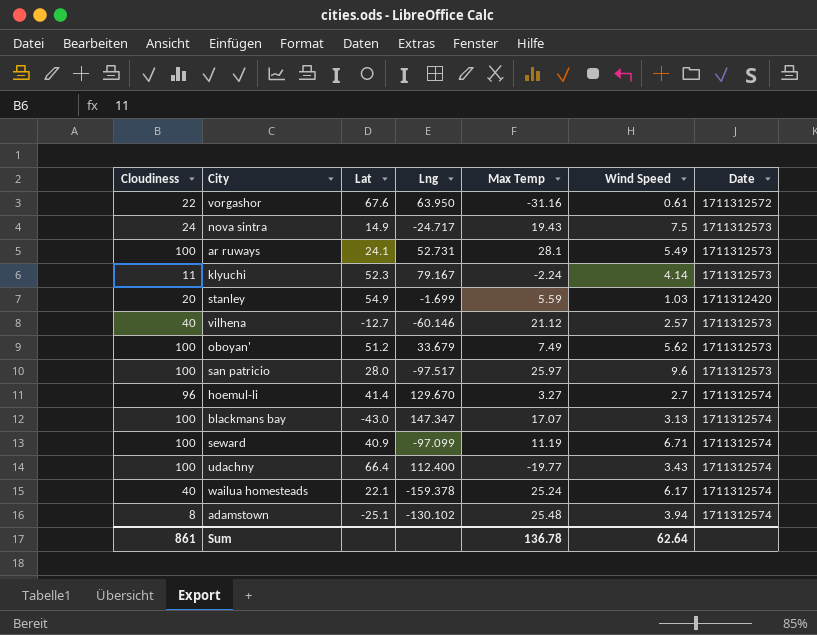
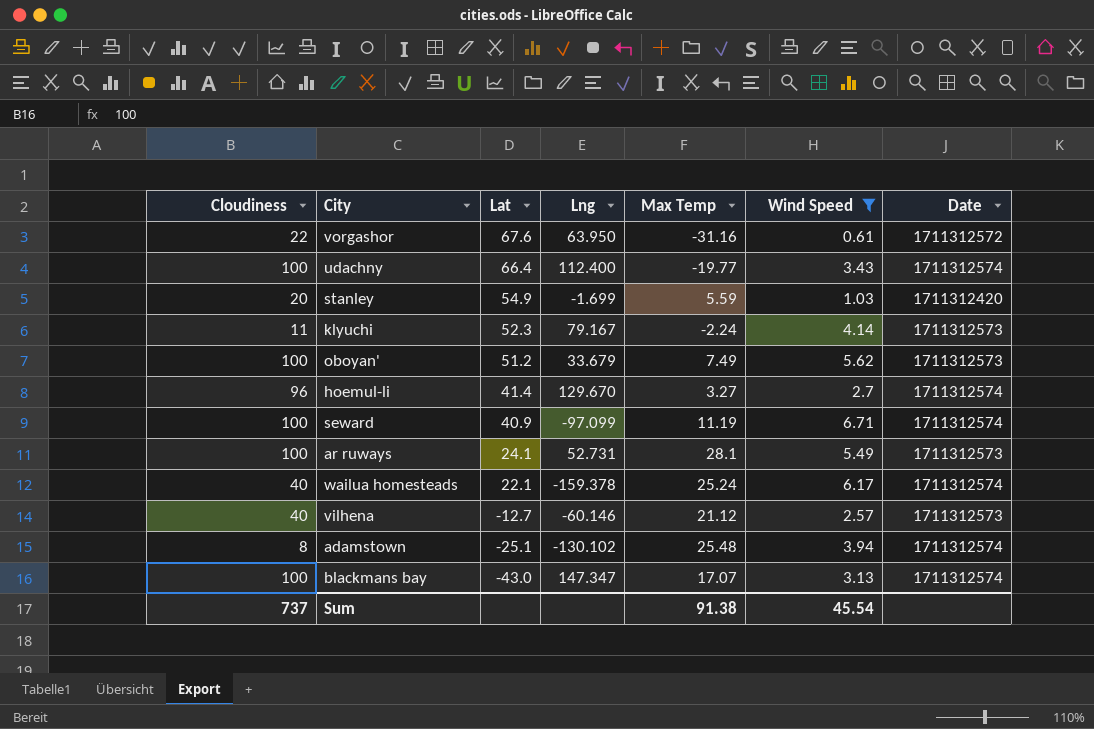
filter: none -> Wind Speed <= 6.71
row order: none -> Lat descending
Sum | Cloudiness: 861 -> 737
Sum | Max Temp: 136.78 -> 91.38
Sum | Wind Speed: 62.64 -> 45.54

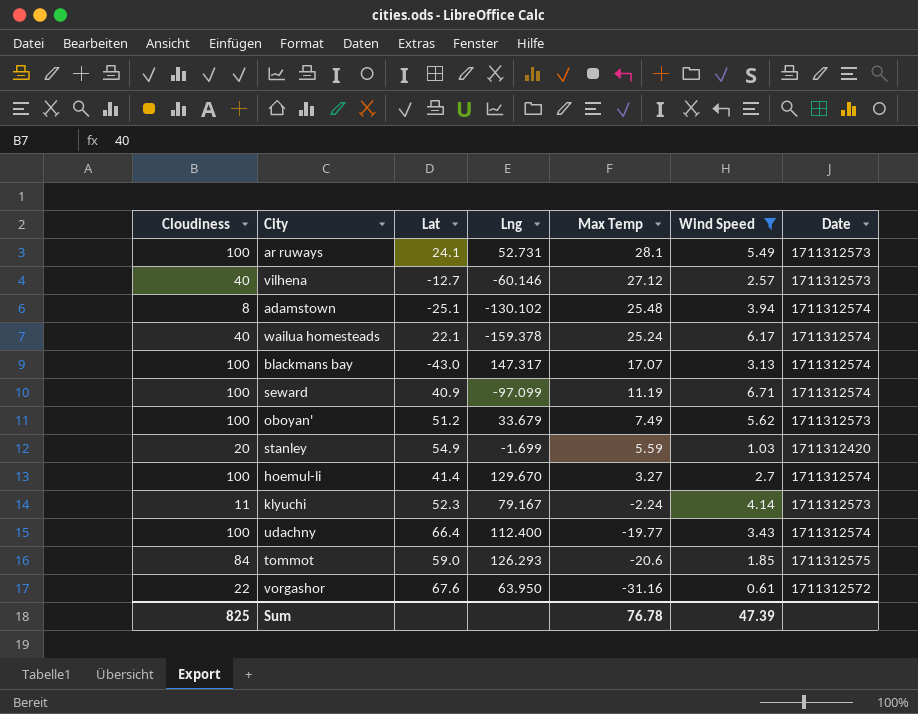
row order: Lat descending -> Max Temp descending
vilhena | Max Temp: 21.12 -> 27.12
blackmans bay | Lng: 147.347 -> 147.317
hoemul-li | Cloudiness: 96 -> 100
row tommot: none -> 84 | 59.0 | 126.293 | -20.6 | 1.85 | 1711312575
Sum | Cloudiness: 737 -> 825
Sum | Max Temp: 91.38 -> 76.78
Sum | Wind Speed: 45.54 -> 47.39

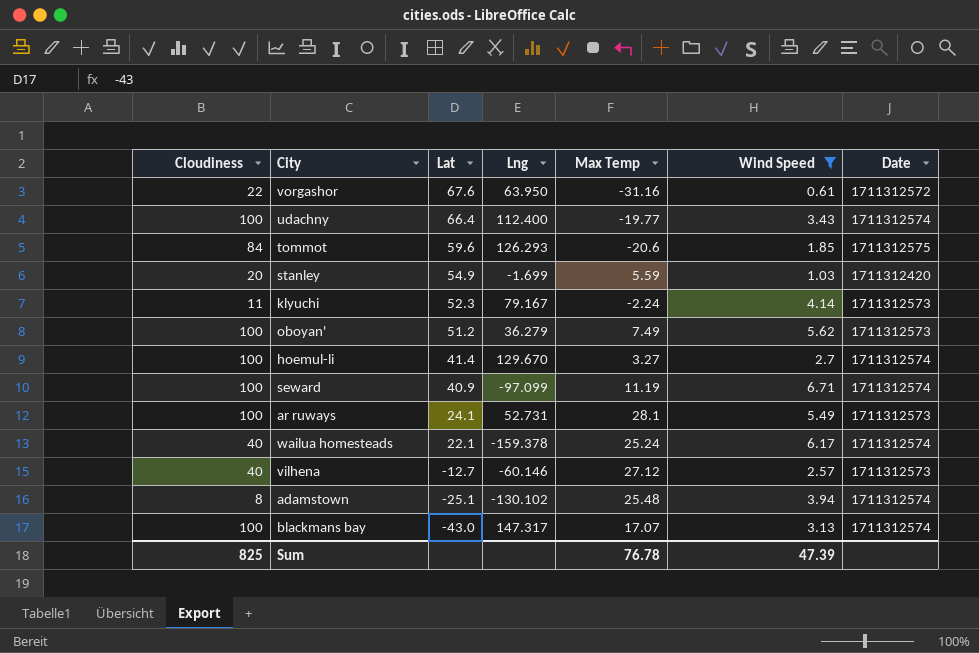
row order: Max Temp descending -> Lat descending
tommot | Lat: 59.0 -> 59.6
oboyan' | Lng: 33.679 -> 36.279

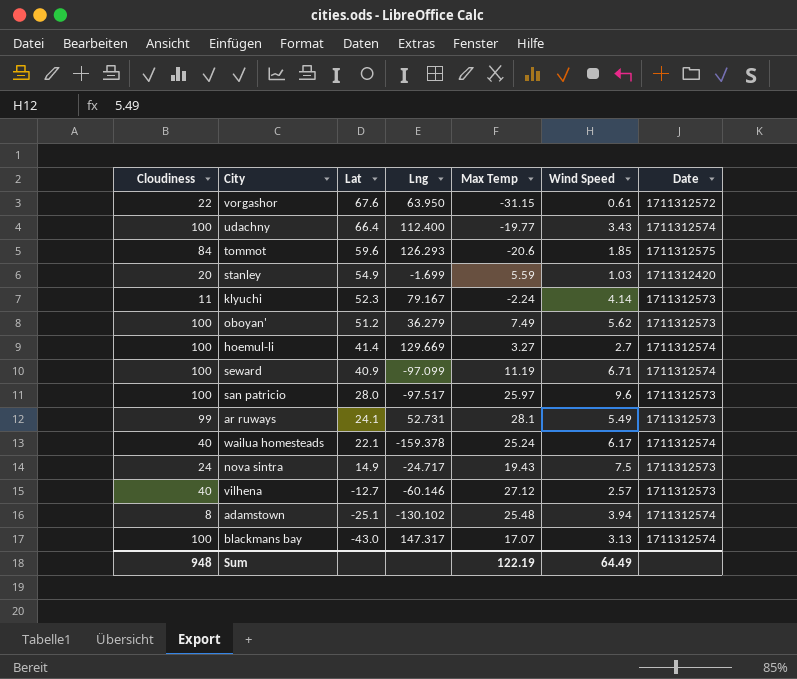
filter: Wind Speed <= 6.71 -> none
vorgashor | Max Temp: -31.16 -> -31.15
hoemul-li | Lng: 129.670 -> 129.669
ar ruways | Cloudiness: 100 -> 99
Sum | Cloudiness: 825 -> 948
Sum | Max Temp: 76.78 -> 122.19
Sum | Wind Speed: 47.39 -> 64.49

